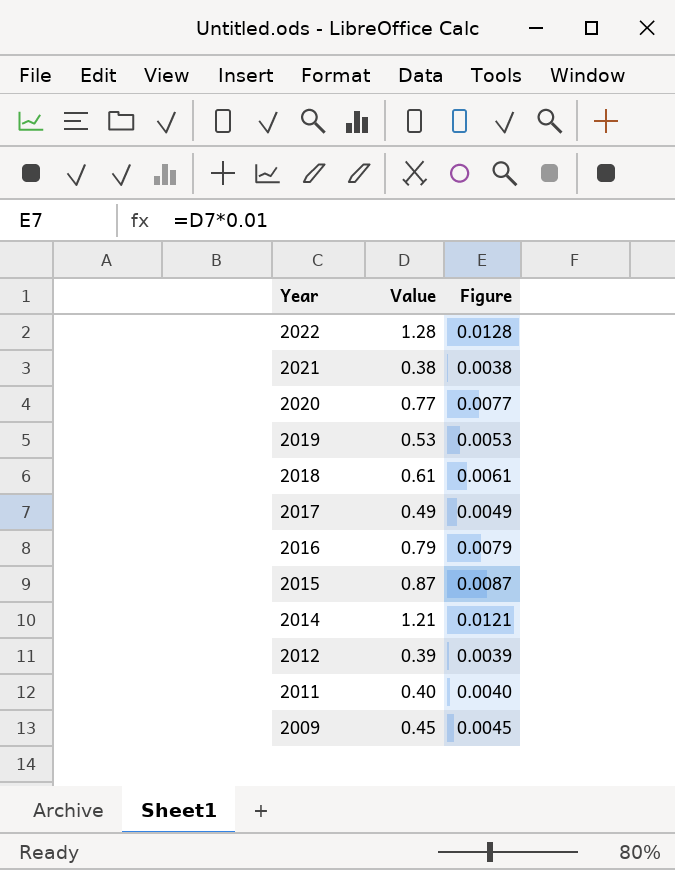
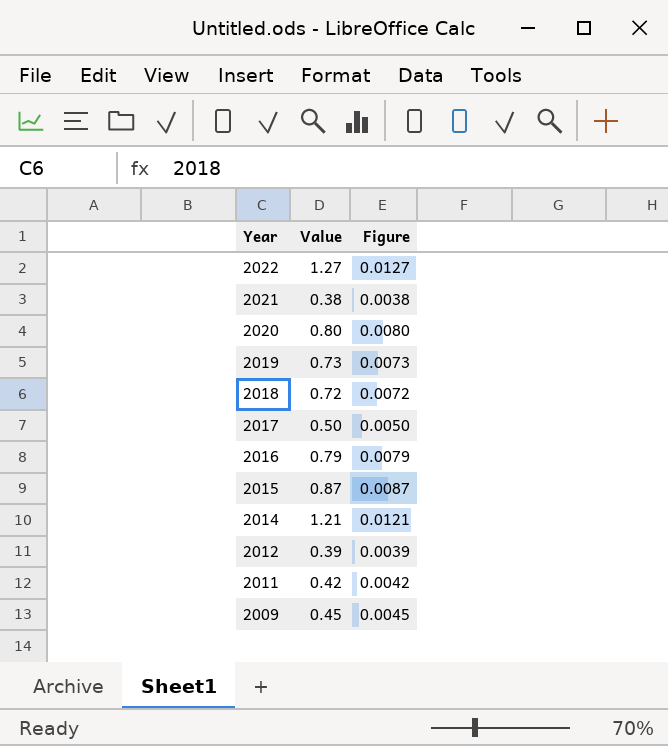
2022 | Value: 1.28 -> 1.27
2022 | Figure: 0.0128 -> 0.0127
2020 | Value: 0.77 -> 0.80
2020 | Figure: 0.0077 -> 0.0080
2019 | Value: 0.53 -> 0.73
2019 | Figure: 0.0053 -> 0.0073
2018 | Value: 0.61 -> 0.72
2018 | Figure: 0.0061 -> 0.0072
2017 | Value: 0.49 -> 0.50
2017 | Figure: 0.0049 -> 0.0050
2011 | Value: 0.40 -> 0.42
2011 | Figure: 0.0040 -> 0.0042

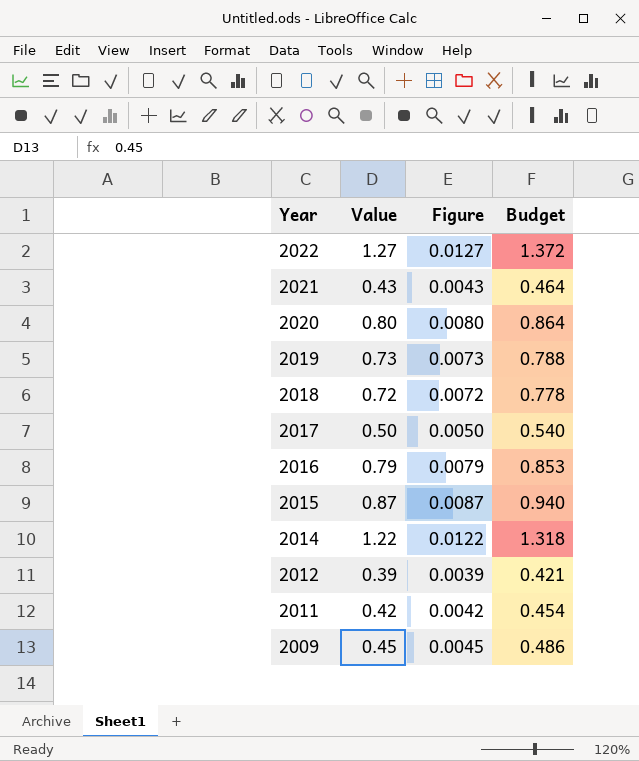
column Budget | formula: none -> [Value] * 1.08
2021 | Value: 0.38 -> 0.43
2021 | Figure: 0.0038 -> 0.0043
2014 | Value: 1.21 -> 1.22
2014 | Figure: 0.0121 -> 0.0122

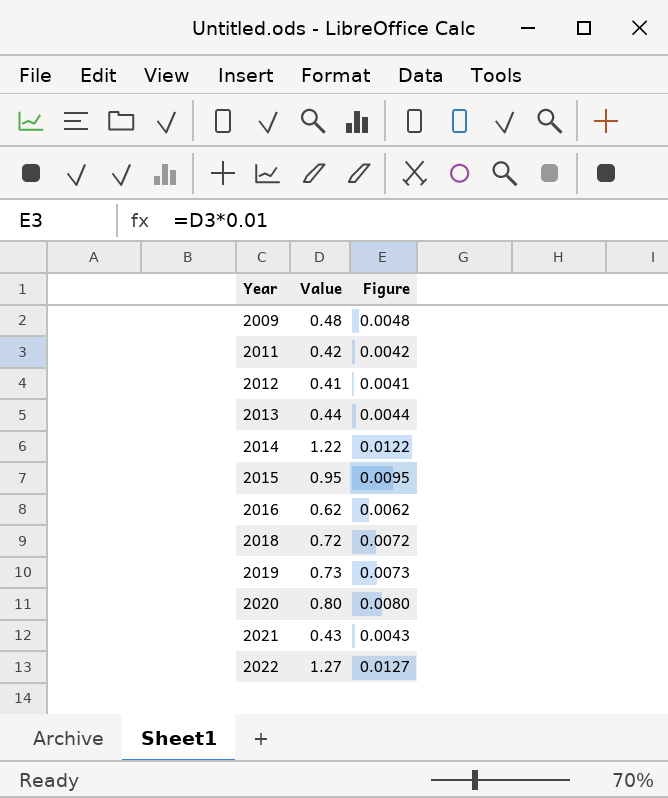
row order: Year descending -> Year ascending
column Budget | formula: [Value] * 1.08 -> none
row 2017: 0.50 | 0.0050 | 0.540 -> none
2009 | Value: 0.45 -> 0.48
2009 | Figure: 0.0045 -> 0.0048
2012 | Value: 0.39 -> 0.41
2012 | Figure: 0.0039 -> 0.0041
row 2013: none -> 0.44 | 0.0044
2015 | Value: 0.87 -> 0.95
2015 | Figure: 0.0087 -> 0.0095
2016 | Value: 0.79 -> 0.62
2016 | Figure: 0.0079 -> 0.0062

